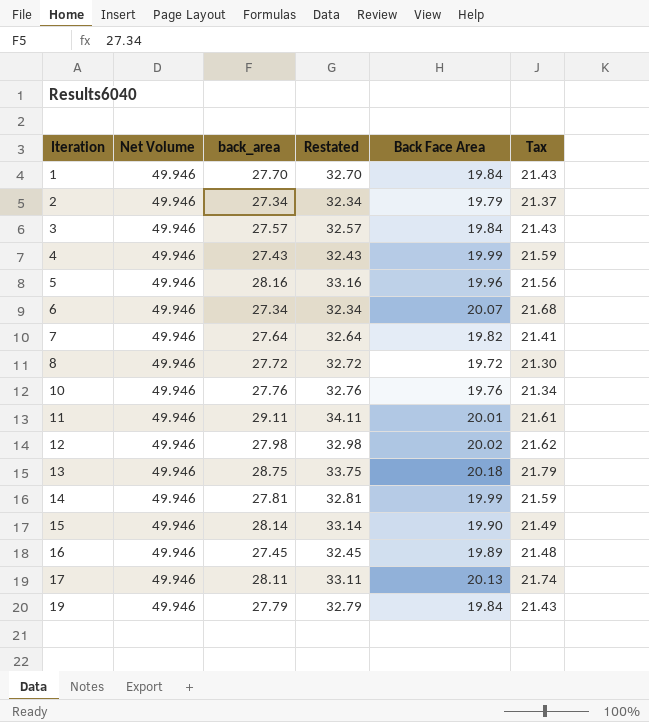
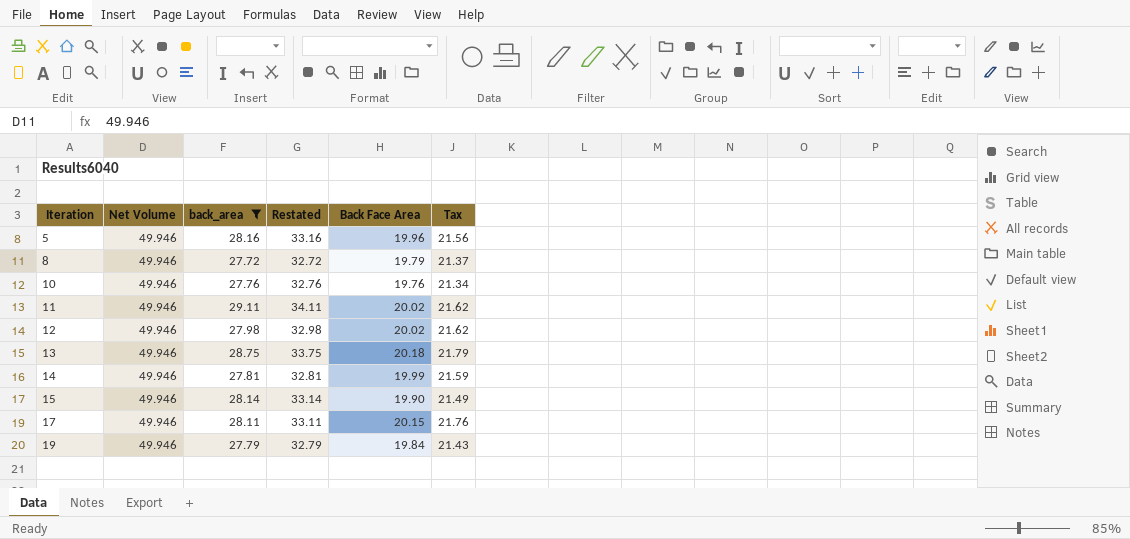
filter: none -> back_area >= 27.72
8 | Back Face Area: 19.72 -> 19.79
8 | Tax: 21.30 -> 21.37
11 | Back Face Area: 20.01 -> 20.02
11 | Tax: 21.61 -> 21.62
17 | Back Face Area: 20.13 -> 20.15
17 | Tax: 21.74 -> 21.76

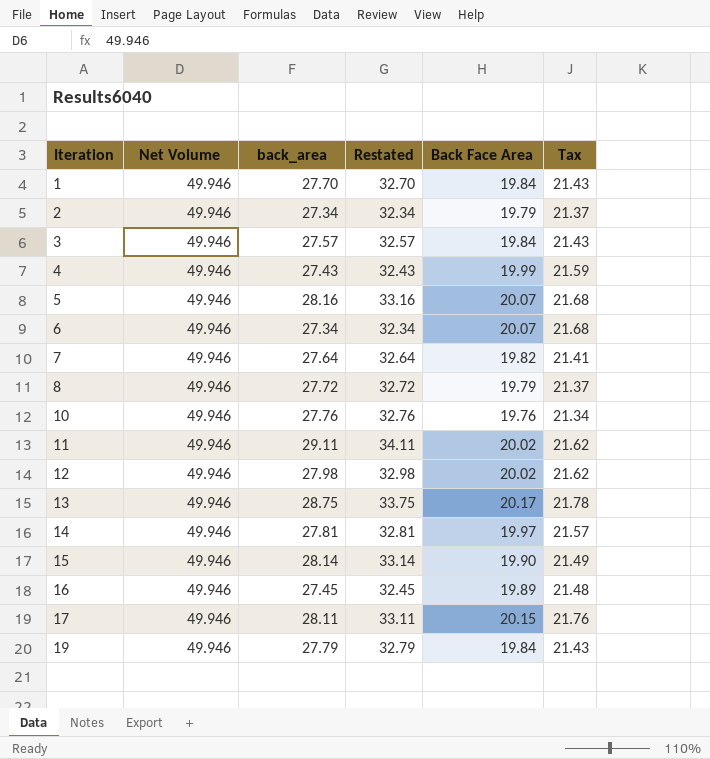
filter: back_area >= 27.72 -> none
5 | Back Face Area: 19.96 -> 20.07
5 | Tax: 21.56 -> 21.68
13 | Back Face Area: 20.18 -> 20.17
13 | Tax: 21.79 -> 21.78
14 | Back Face Area: 19.99 -> 19.97
14 | Tax: 21.59 -> 21.57

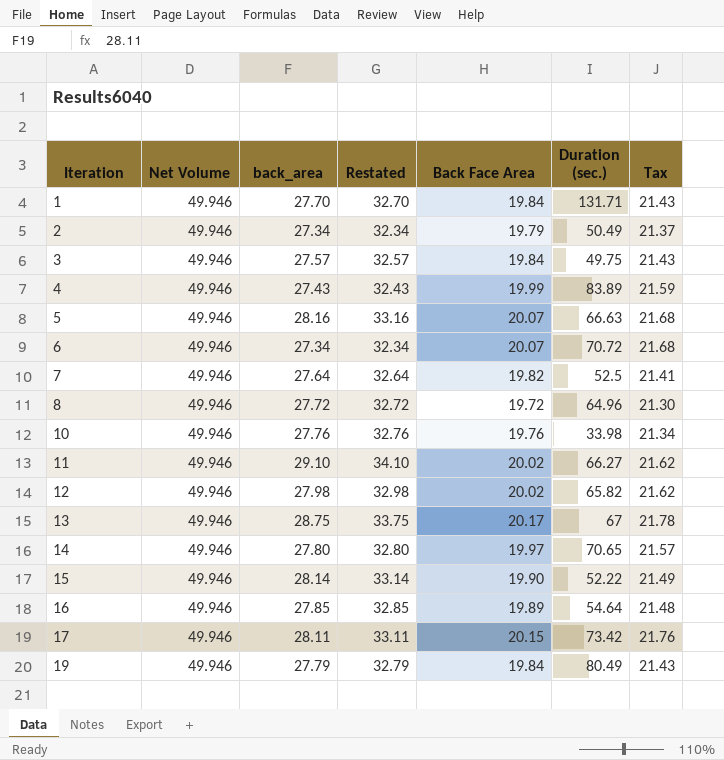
column Duration (sec.) | position: none -> 6
8 | Back Face Area: 19.79 -> 19.72
8 | Tax: 21.37 -> 21.30
11 | back_area: 29.11 -> 29.10
11 | Restated: 34.11 -> 34.10
14 | back_area: 27.81 -> 27.80
14 | Restated: 32.81 -> 32.80
16 | back_area: 27.45 -> 27.85
16 | Restated: 32.45 -> 32.85

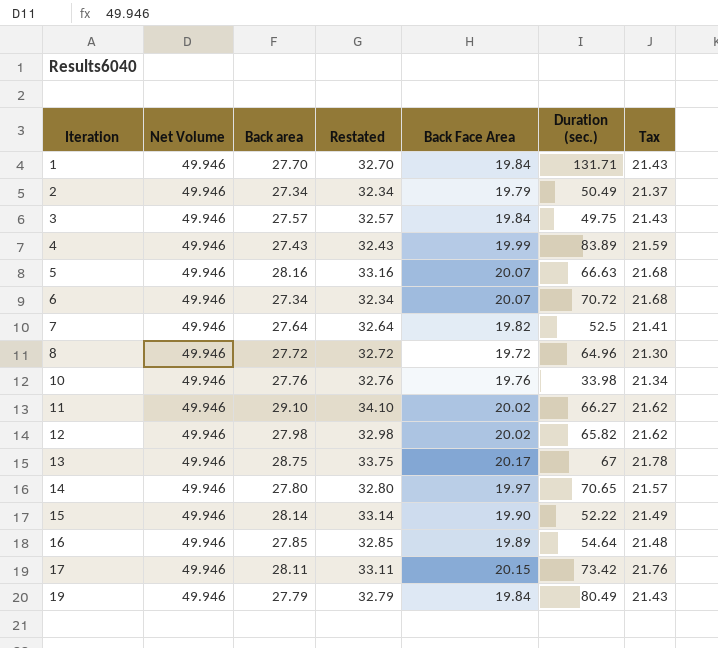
column name: back_area -> Back area

